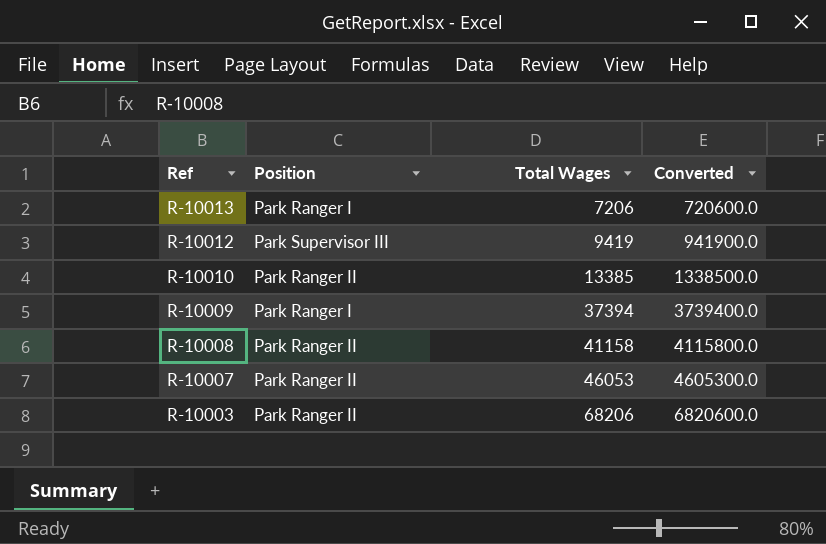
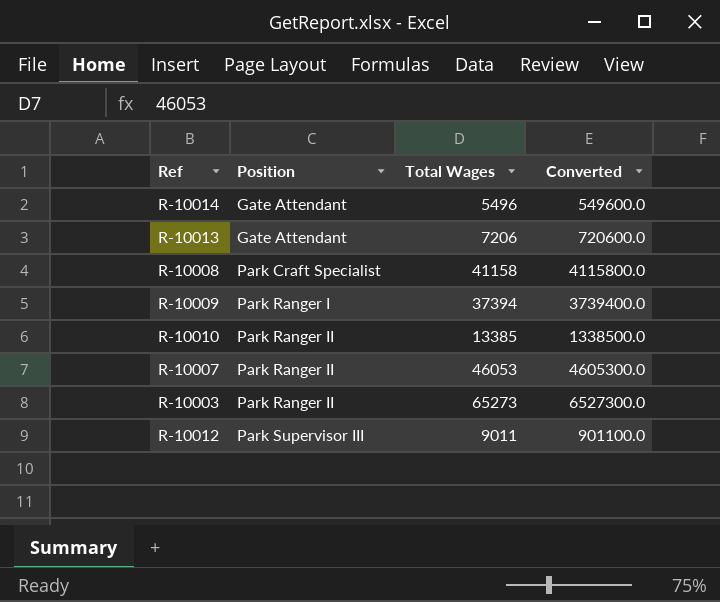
row order: Ref descending -> Position ascending
row R-10014: none -> Gate Attendant | 5496 | 549600.0
R-10013 | Position: Park Ranger I -> Gate Attendant
R-10008 | Position: Park Ranger II -> Park Craft Specialist
R-10003 | Total Wages: 68206 -> 65273
R-10003 | Converted: 6820600.0 -> 6527300.0
R-10012 | Total Wages: 9419 -> 9011
R-10012 | Converted: 941900.0 -> 901100.0

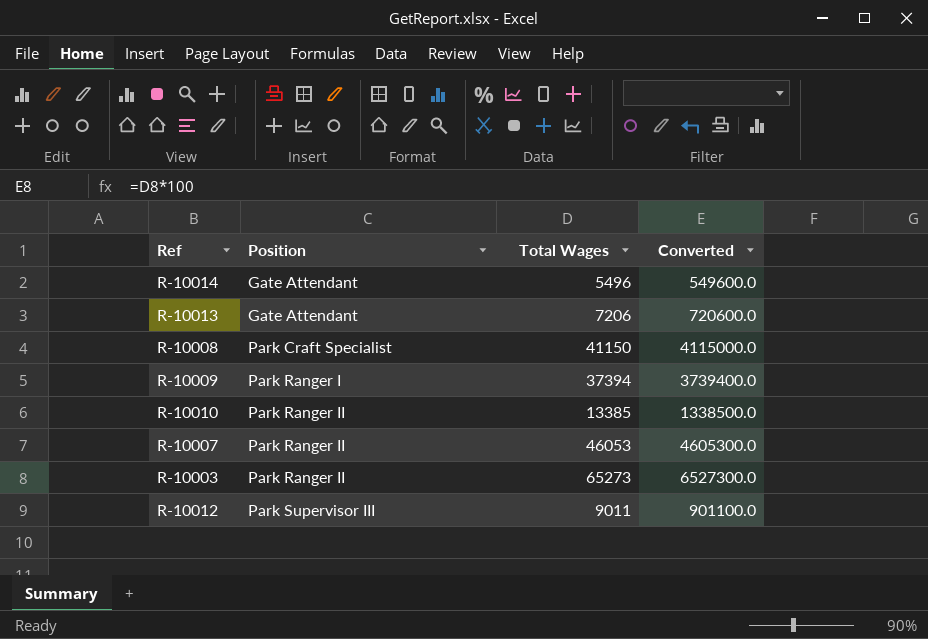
R-10008 | Total Wages: 41158 -> 41150
R-10008 | Converted: 4115800.0 -> 4115000.0

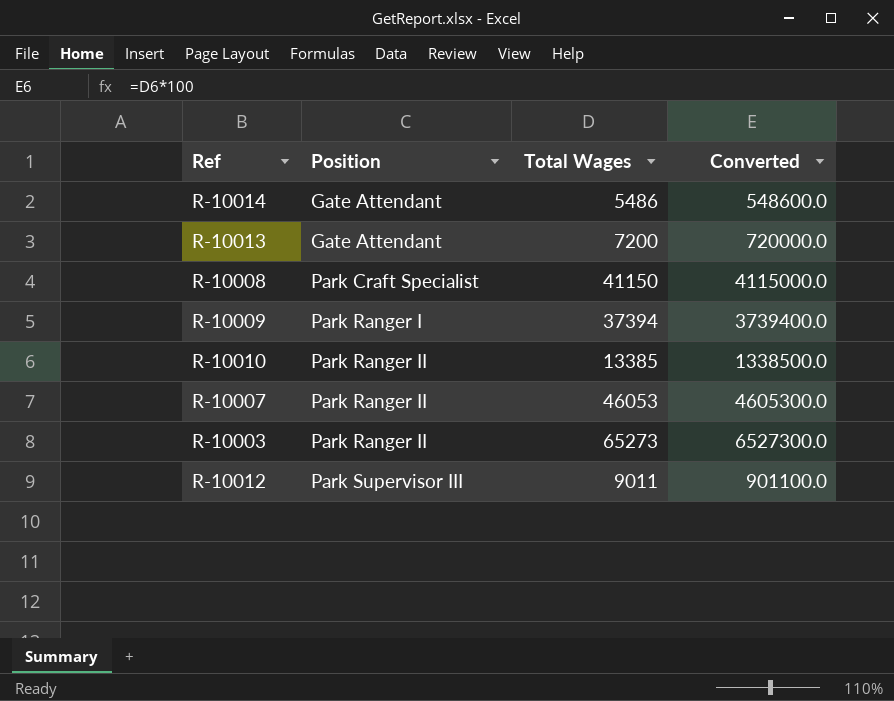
R-10014 | Total Wages: 5496 -> 5486
R-10014 | Converted: 549600.0 -> 548600.0
R-10013 | Total Wages: 7206 -> 7200
R-10013 | Converted: 720600.0 -> 720000.0

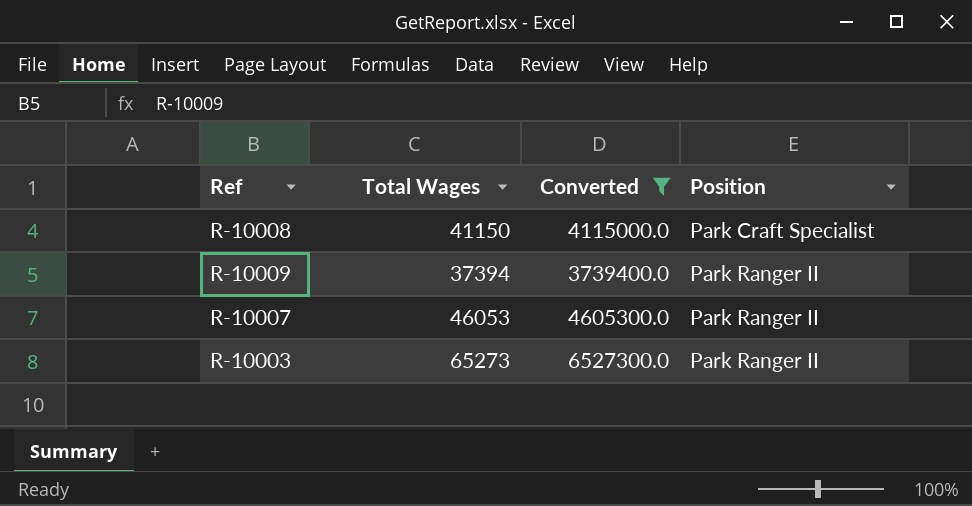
filter: none -> Converted >= 3739400.0
column Position | position: 2 -> 4
R-10009 | Position: Park Ranger I -> Park Ranger II

